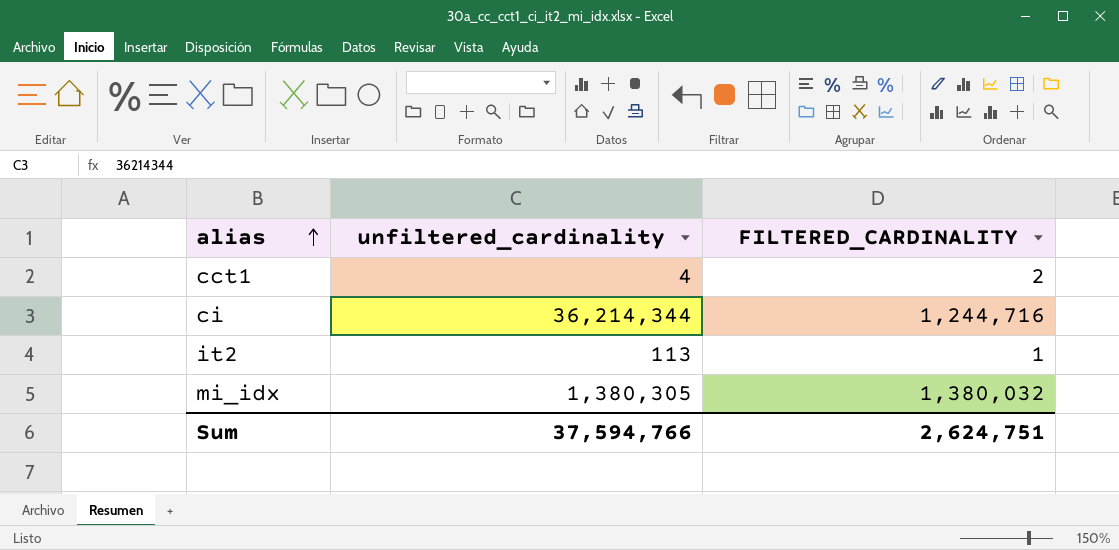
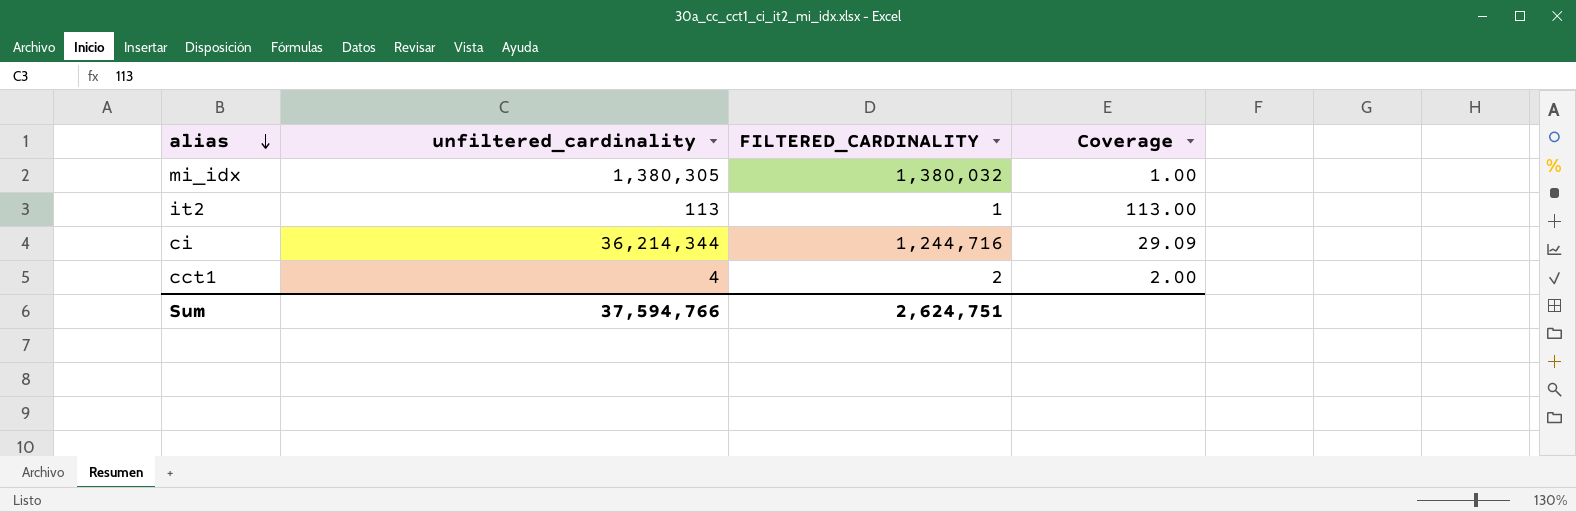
row order: alias ascending -> alias descending
column Coverage | formula: none -> [unfiltered_cardinality] / [FILTERED_CARDINALITY]

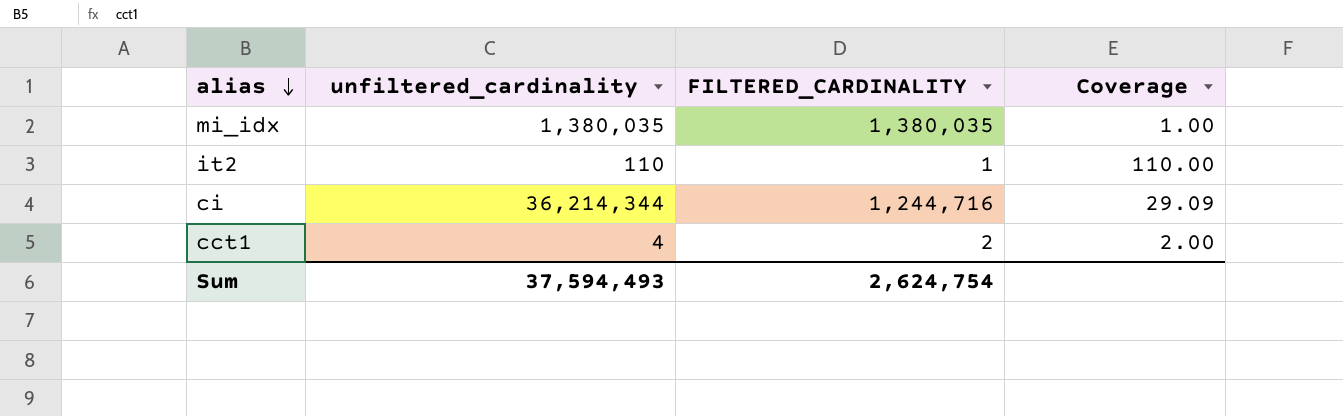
mi_idx | unfiltered_cardinality: 1,380,305 -> 1,380,035
mi_idx | FILTERED_CARDINALITY: 1,380,032 -> 1,380,035
it2 | unfiltered_cardinality: 113 -> 110
it2 | Coverage: 113.00 -> 110.00
Sum | unfiltered_cardinality: 37,594,766 -> 37,594,493
Sum | FILTERED_CARDINALITY: 2,624,751 -> 2,624,754

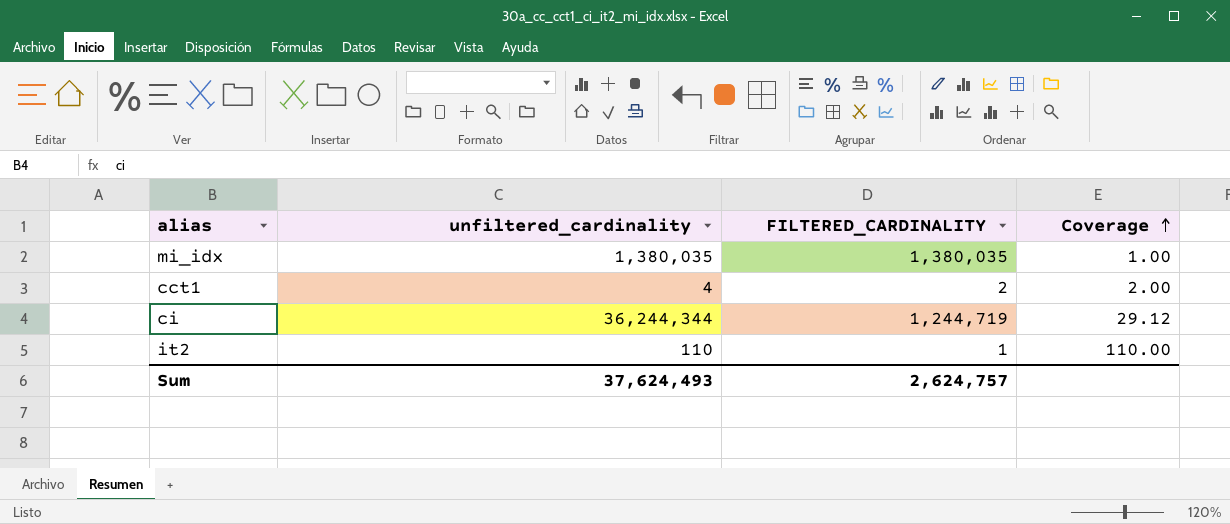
row order: alias descending -> Coverage ascending
ci | unfiltered_cardinality: 36,214,344 -> 36,244,344
ci | FILTERED_CARDINALITY: 1,244,716 -> 1,244,719
ci | Coverage: 29.09 -> 29.12
Sum | unfiltered_cardinality: 37,594,493 -> 37,624,493
Sum | FILTERED_CARDINALITY: 2,624,754 -> 2,624,757

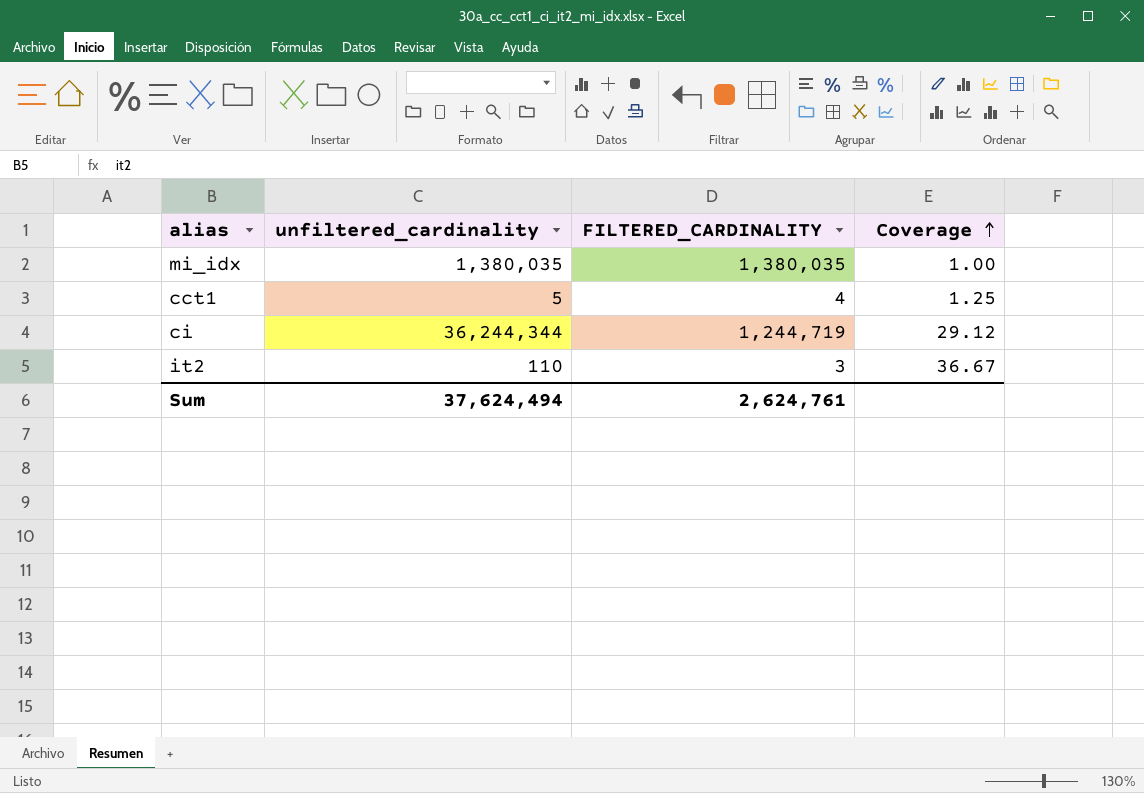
cct1 | unfiltered_cardinality: 4 -> 5
cct1 | FILTERED_CARDINALITY: 2 -> 4
cct1 | Coverage: 2.00 -> 1.25
it2 | FILTERED_CARDINALITY: 1 -> 3
it2 | Coverage: 110.00 -> 36.67
Sum | unfiltered_cardinality: 37,624,493 -> 37,624,494
Sum | FILTERED_CARDINALITY: 2,624,757 -> 2,624,761

